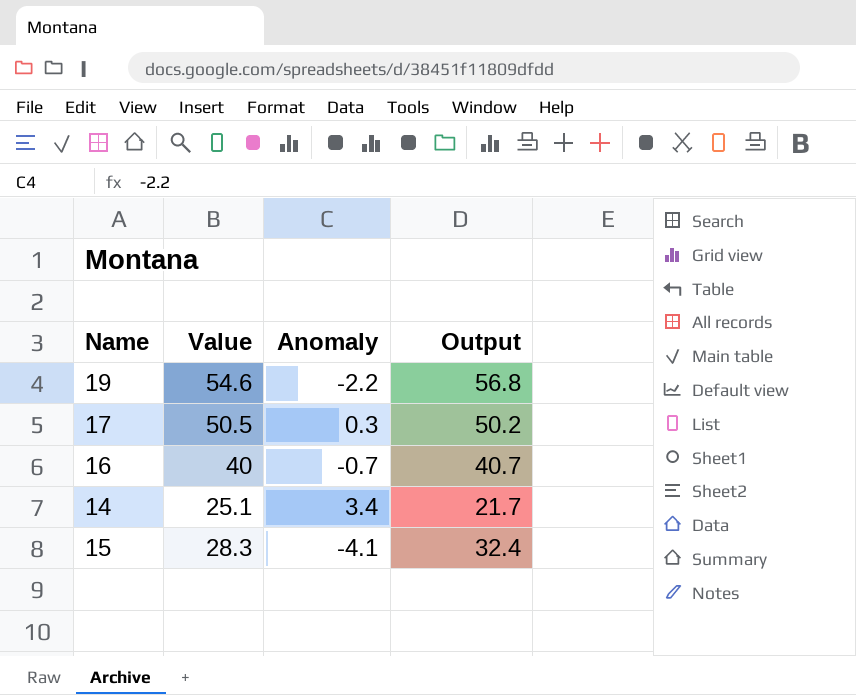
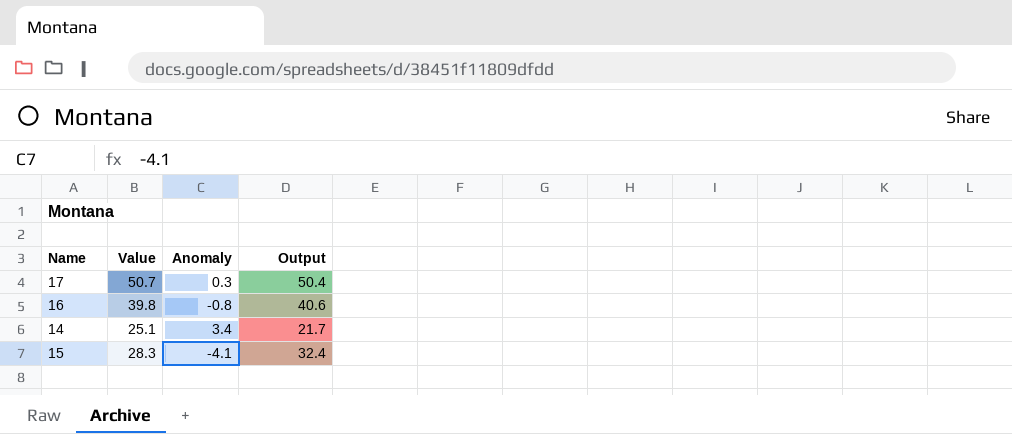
row 19: 54.6 | -2.2 | 56.8 -> none
17 | Value: 50.5 -> 50.7
17 | Output: 50.2 -> 50.4
16 | Value: 40 -> 39.8
16 | Anomaly: -0.7 -> -0.8
16 | Output: 40.7 -> 40.6

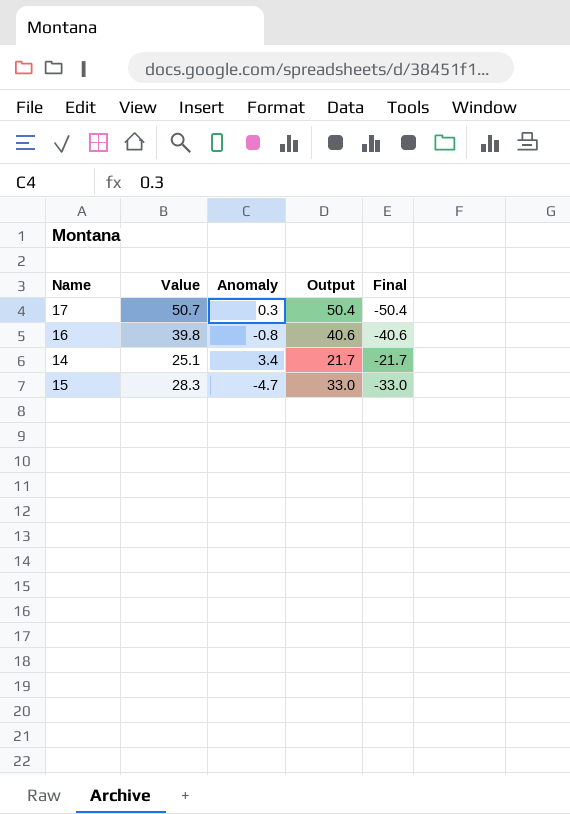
column Final | formula: none -> [Anomaly] - [Value]
15 | Anomaly: -4.1 -> -4.7
15 | Output: 32.4 -> 33.0

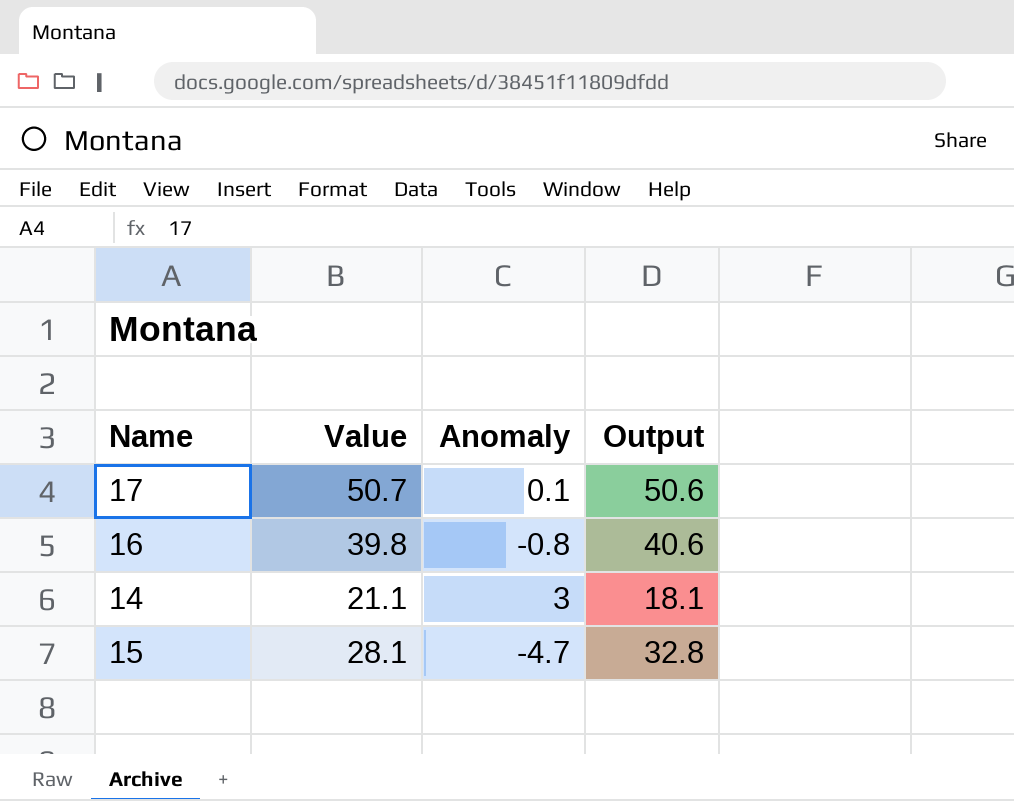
column Final | formula: [Anomaly] - [Value] -> none
17 | Anomaly: 0.3 -> 0.1
17 | Output: 50.4 -> 50.6
14 | Value: 25.1 -> 21.1
14 | Anomaly: 3.4 -> 3
14 | Output: 21.7 -> 18.1
15 | Value: 28.3 -> 28.1
15 | Output: 33.0 -> 32.8

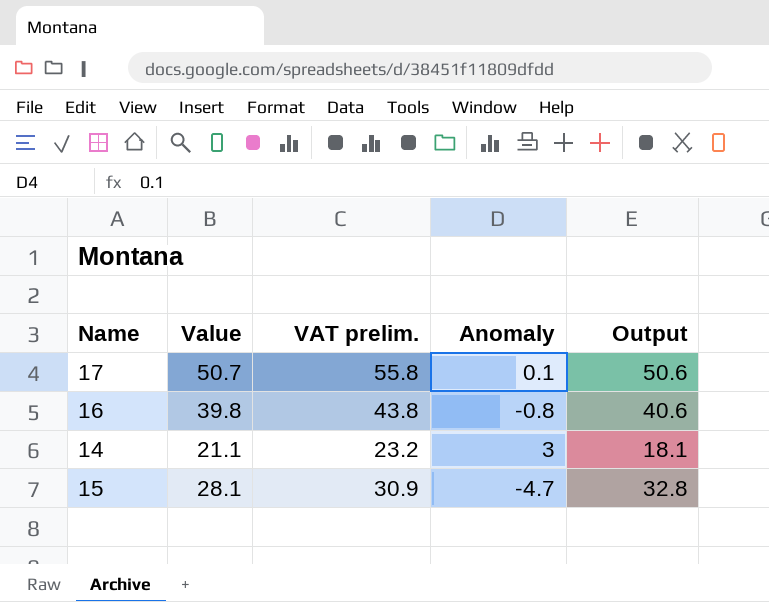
column VAT prelim. | formula: none -> [Value] * 1.1

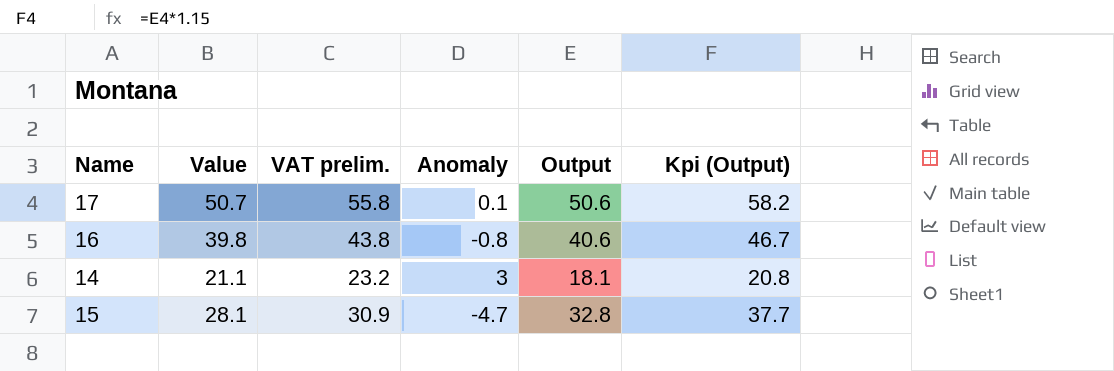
column Kpi (Output) | formula: none -> [Output] * 1.15

